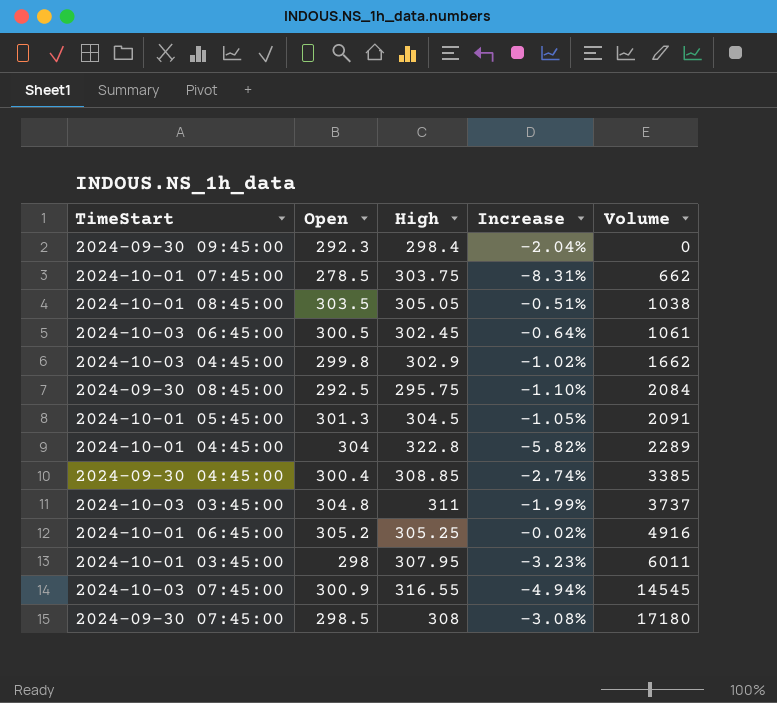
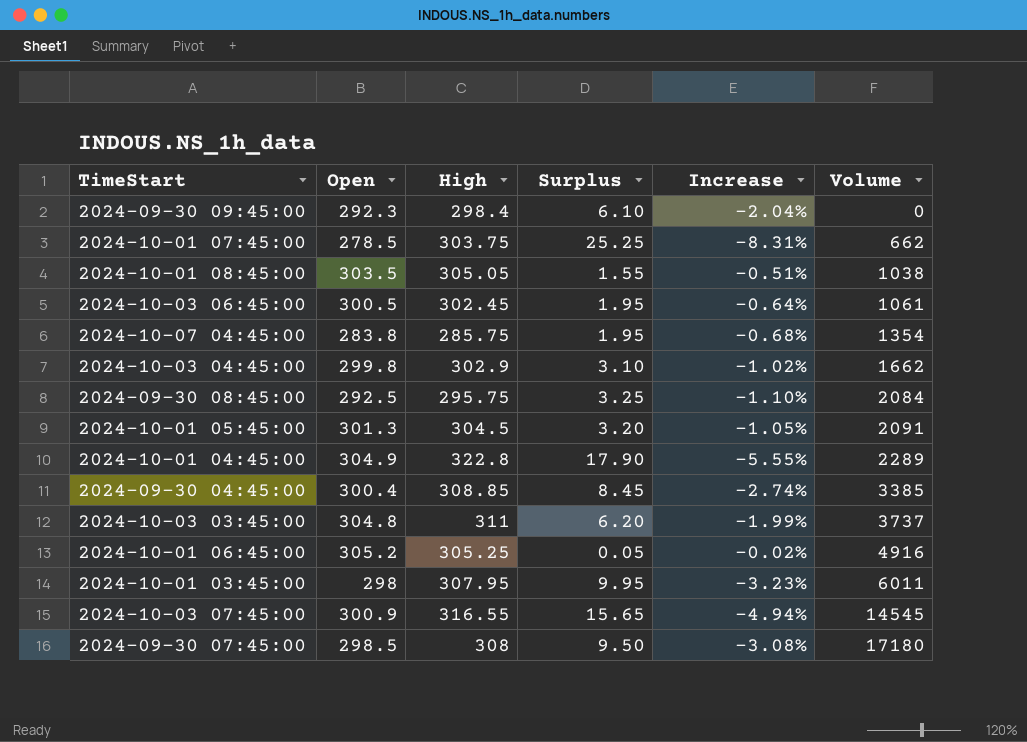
column Surplus | formula: none -> [High] - [Open]
row 2024-10-07 04:45:00: none -> 283.8 | 285.75 | 1.95 | -0.68% | 1354
2024-10-01 04:45:00 | Open: 304 -> 304.9
2024-10-01 04:45:00 | Increase: -5.82% -> -5.55%

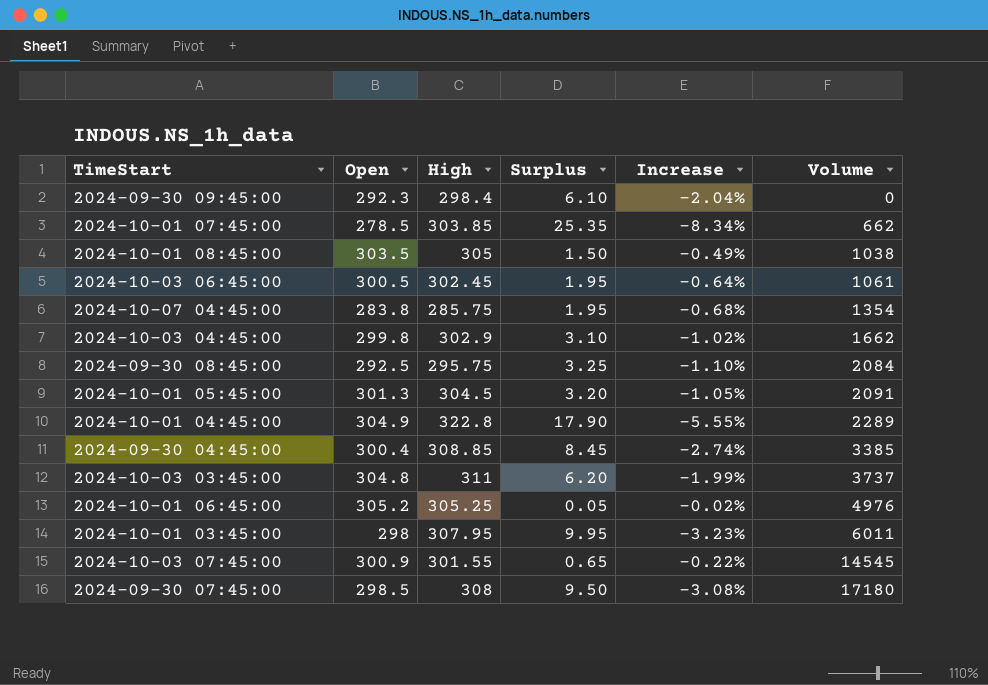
2024-10-01 07:45:00 | High: 303.75 -> 303.85
2024-10-01 07:45:00 | Surplus: 25.25 -> 25.35
2024-10-01 07:45:00 | Increase: -8.31% -> -8.34%
2024-10-01 08:45:00 | High: 305.05 -> 305
2024-10-01 08:45:00 | Surplus: 1.55 -> 1.50
2024-10-01 08:45:00 | Increase: -0.51% -> -0.49%
2024-10-01 06:45:00 | Volume: 4916 -> 4976
2024-10-03 07:45:00 | High: 316.55 -> 301.55
2024-10-03 07:45:00 | Surplus: 15.65 -> 0.65
2024-10-03 07:45:00 | Increase: -4.94% -> -0.22%

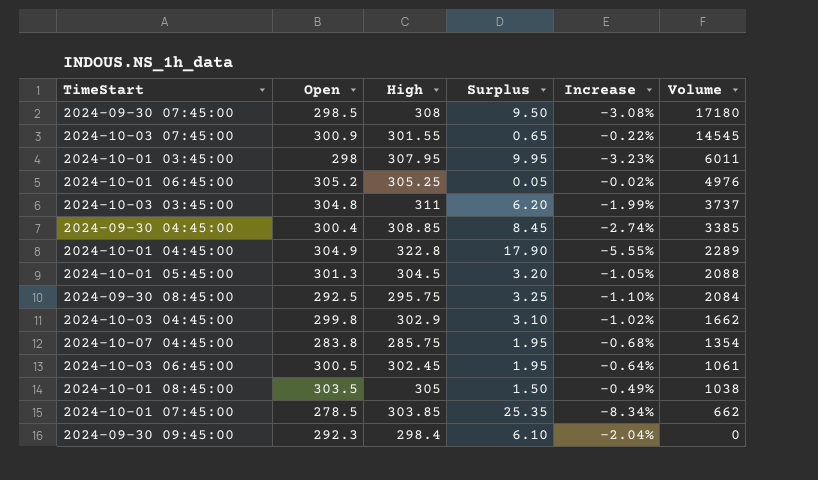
row order: Volume ascending -> Volume descending
2024-10-01 05:45:00 | Volume: 2091 -> 2088

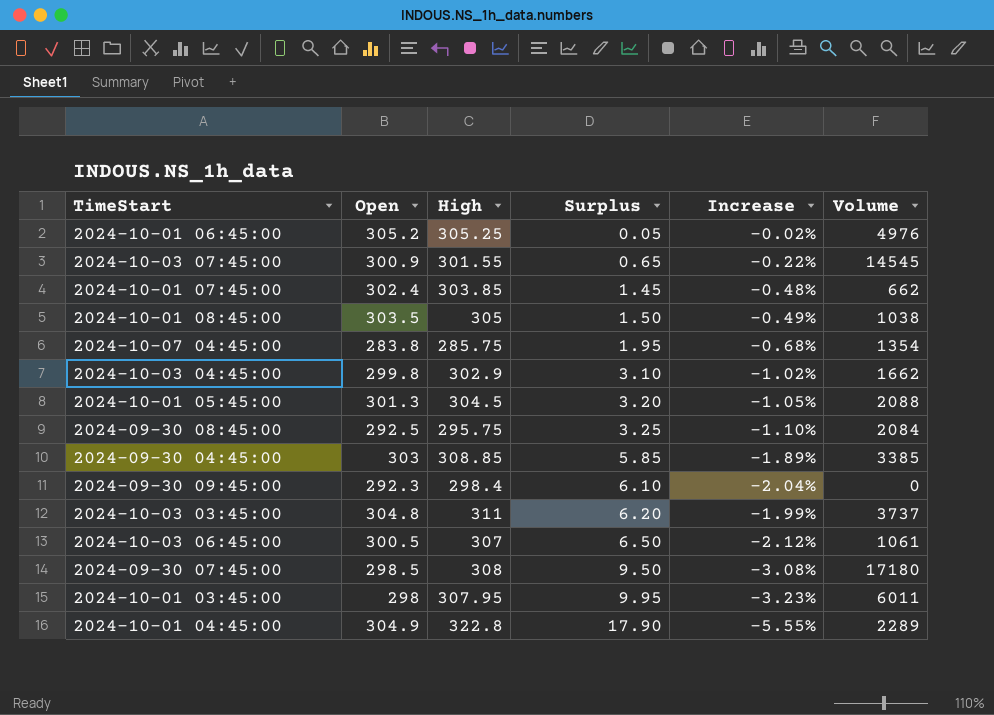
row order: Volume descending -> Surplus ascending
2024-10-01 07:45:00 | Open: 278.5 -> 302.4
2024-10-01 07:45:00 | Surplus: 25.35 -> 1.45
2024-10-01 07:45:00 | Increase: -8.34% -> -0.48%
2024-09-30 04:45:00 | Open: 300.4 -> 303
2024-09-30 04:45:00 | Surplus: 8.45 -> 5.85
2024-09-30 04:45:00 | Increase: -2.74% -> -1.89%
2024-10-03 06:45:00 | High: 302.45 -> 307
2024-10-03 06:45:00 | Surplus: 1.95 -> 6.50
2024-10-03 06:45:00 | Increase: -0.64% -> -2.12%

